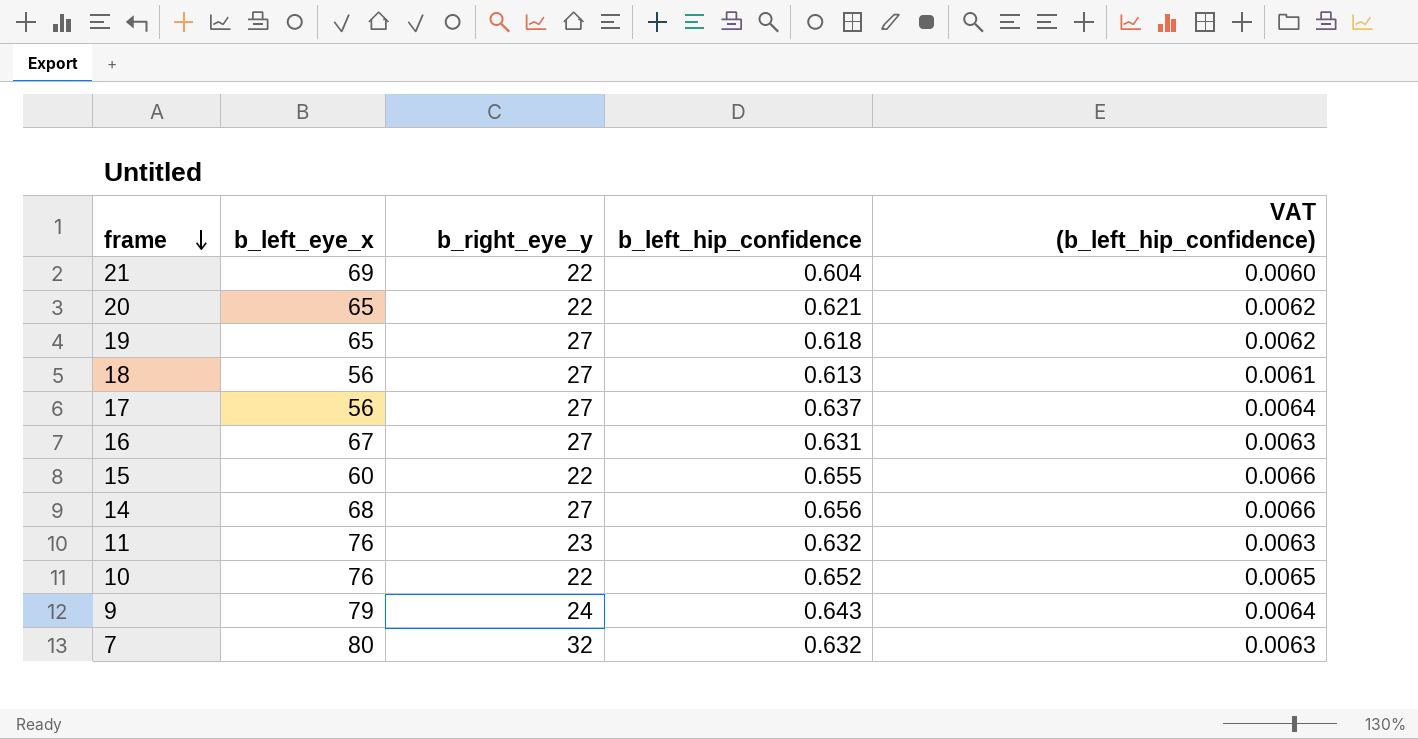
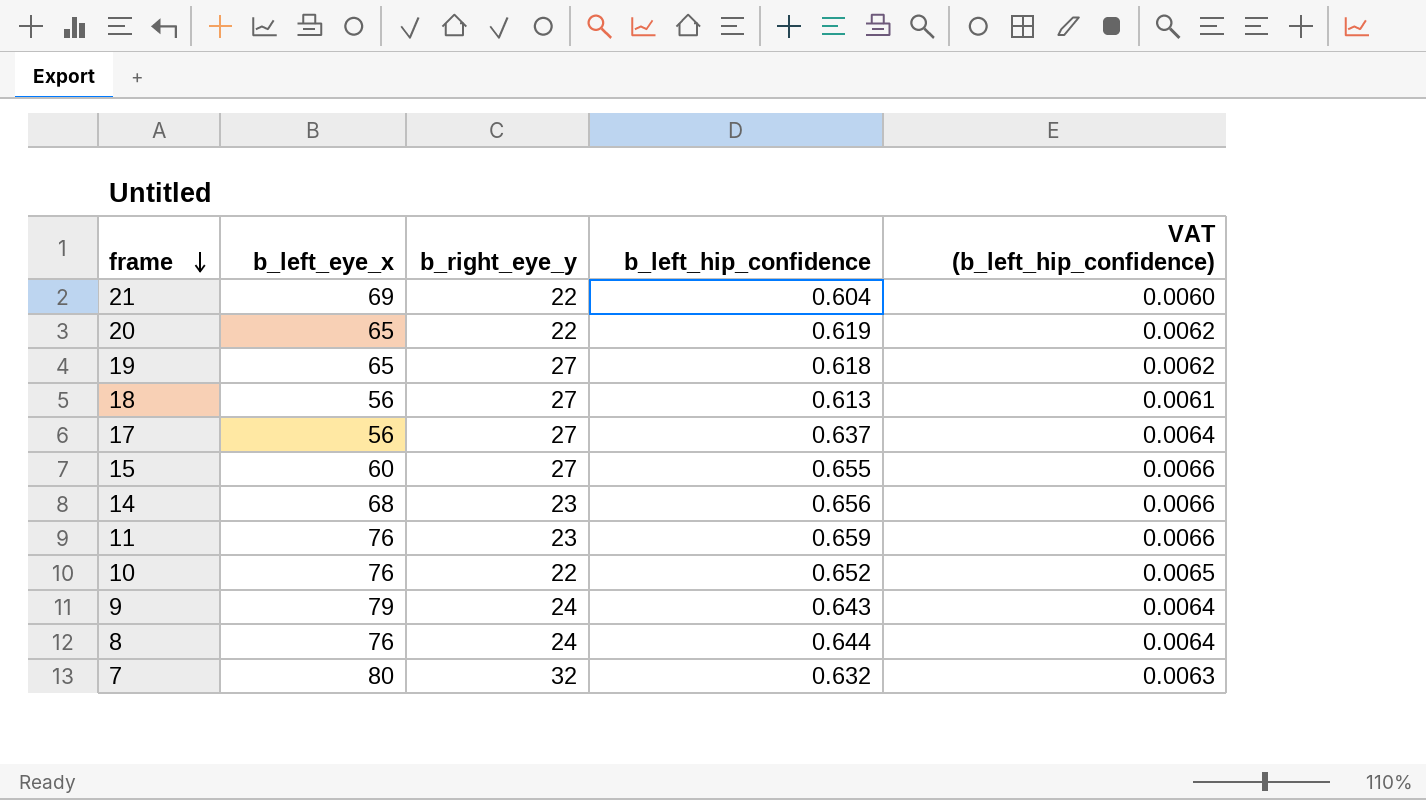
row 16: 67 | 27 | 0.631 | 0.0063 -> none
20 | b_left_hip_confidence: 0.621 -> 0.619
15 | b_right_eye_y: 22 -> 27
14 | b_right_eye_y: 27 -> 23
11 | b_left_hip_confidence: 0.632 -> 0.659
11 | VAT (b_left_hip_confidence): 0.0063 -> 0.0066
row 8: none -> 76 | 24 | 0.644 | 0.0064

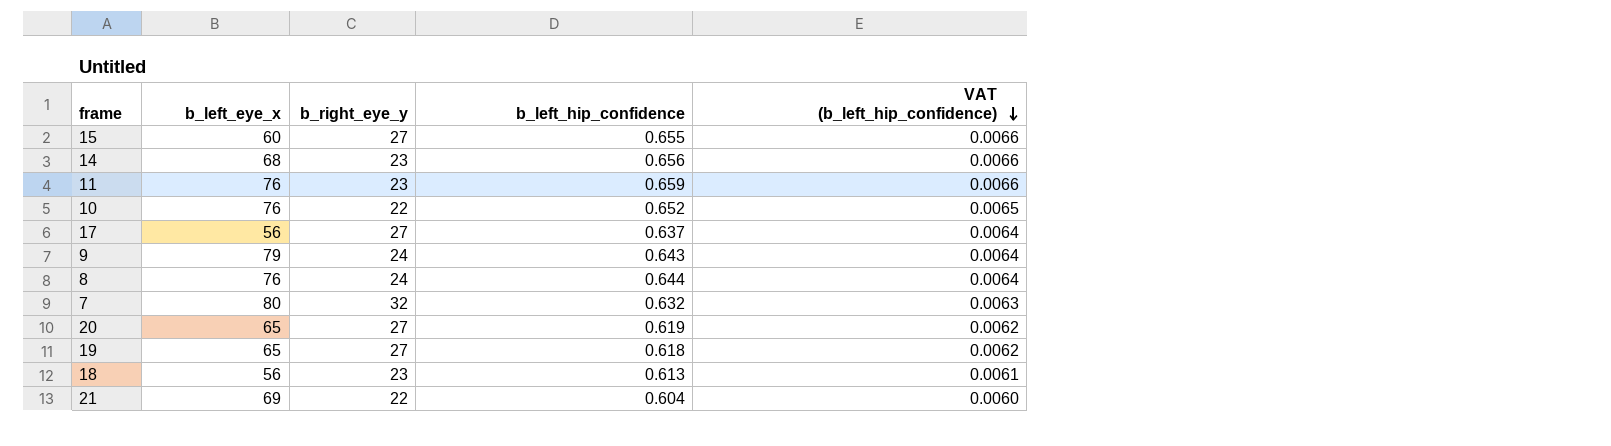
row order: frame descending -> VAT (b_left_hip_confidence) descending
20 | b_right_eye_y: 22 -> 27
18 | b_right_eye_y: 27 -> 23

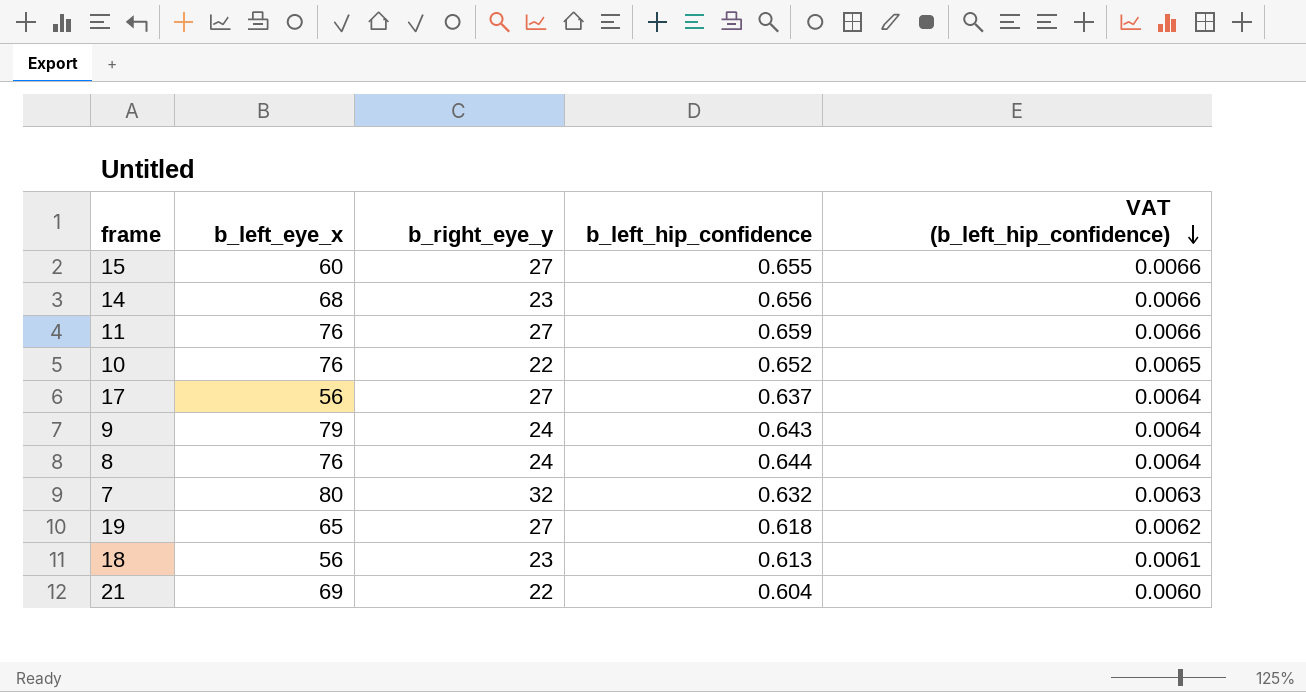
row 20: 65 | 27 | 0.619 | 0.0062 -> none
11 | b_right_eye_y: 23 -> 27

